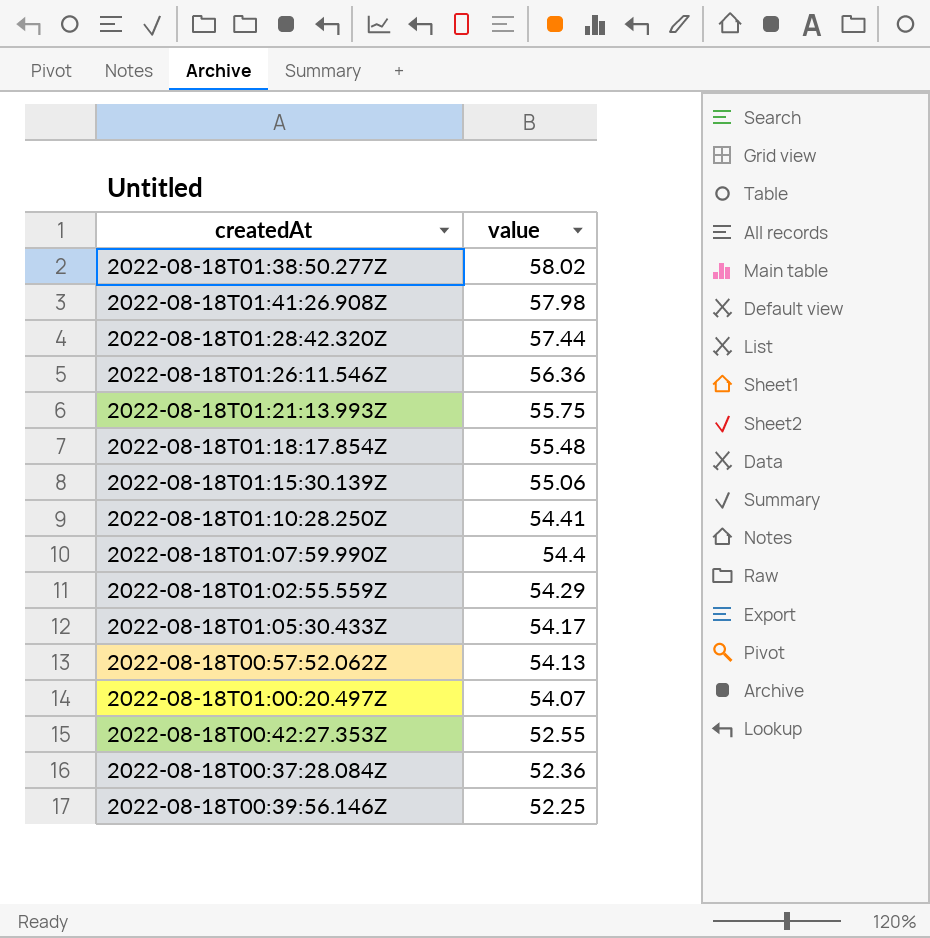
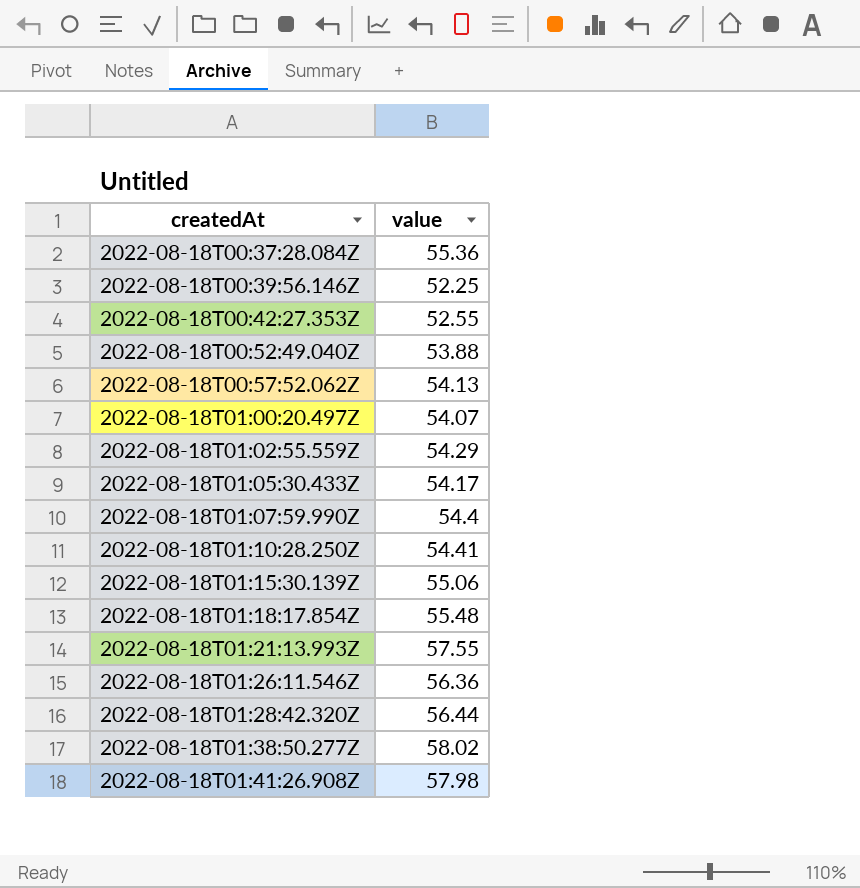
row order: value descending -> createdAt ascending
2022-08-18T00:37:28.084Z | value: 52.36 -> 55.36
row 2022-08-18T00:52:49.040Z: none -> 53.88
2022-08-18T01:21:13.993Z | value: 55.75 -> 57.55
2022-08-18T01:28:42.320Z | value: 57.44 -> 56.44

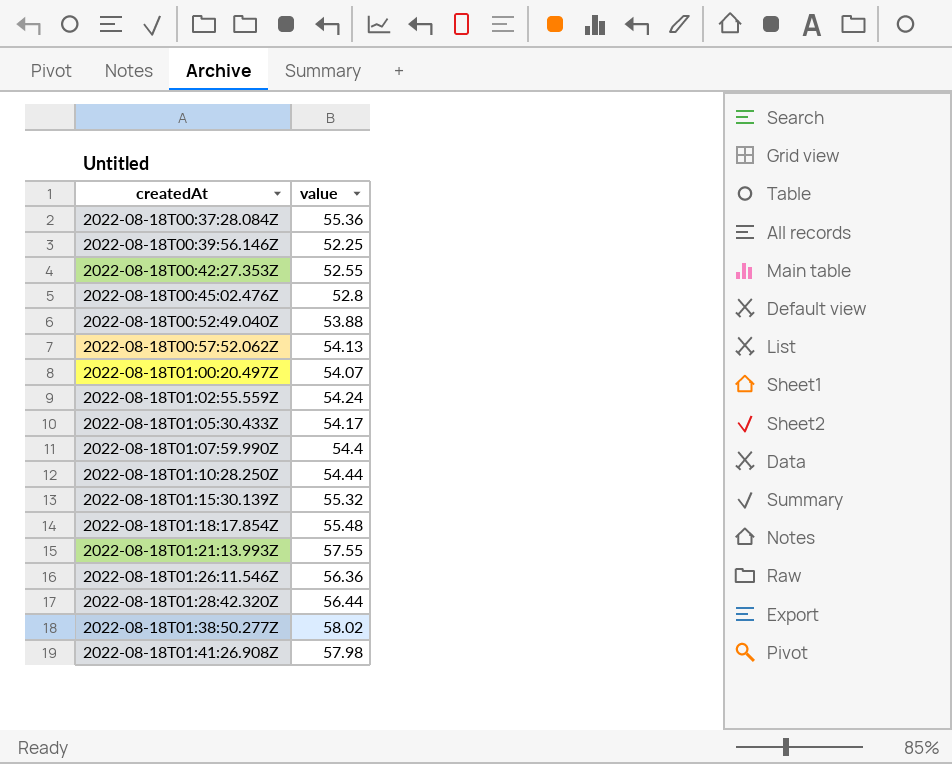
row 2022-08-18T00:45:02.476Z: none -> 52.8
2022-08-18T01:02:55.559Z | value: 54.29 -> 54.24
2022-08-18T01:10:28.250Z | value: 54.41 -> 54.44
2022-08-18T01:15:30.139Z | value: 55.06 -> 55.32

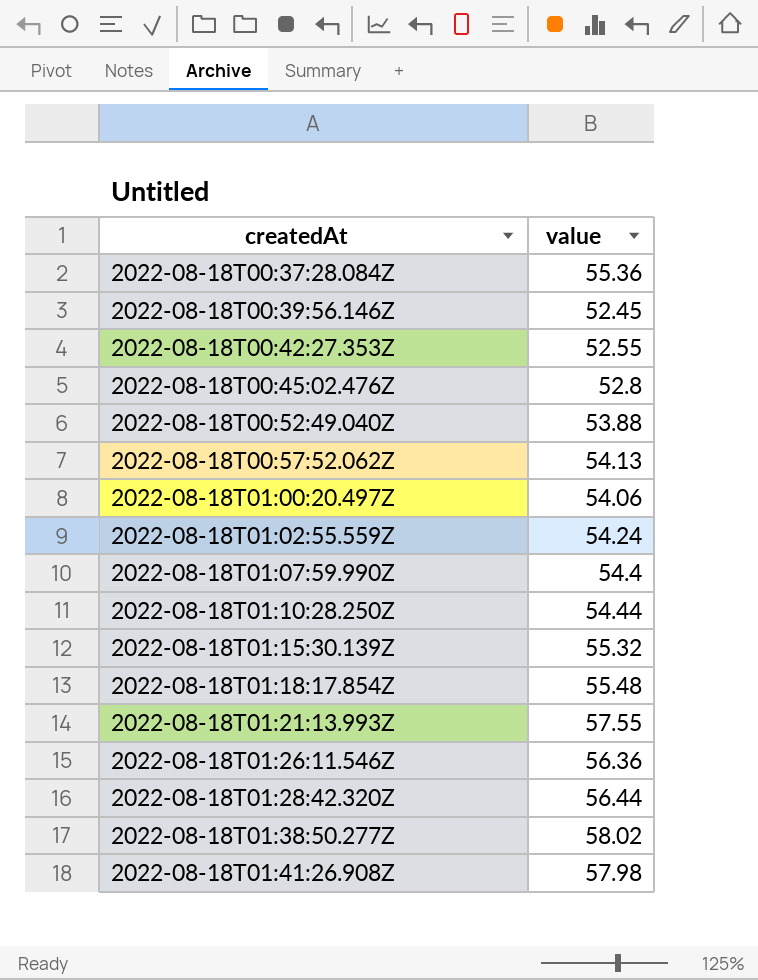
row 2022-08-18T01:05:30.433Z: 54.17 -> none
2022-08-18T00:39:56.146Z | value: 52.25 -> 52.45
2022-08-18T01:00:20.497Z | value: 54.07 -> 54.06

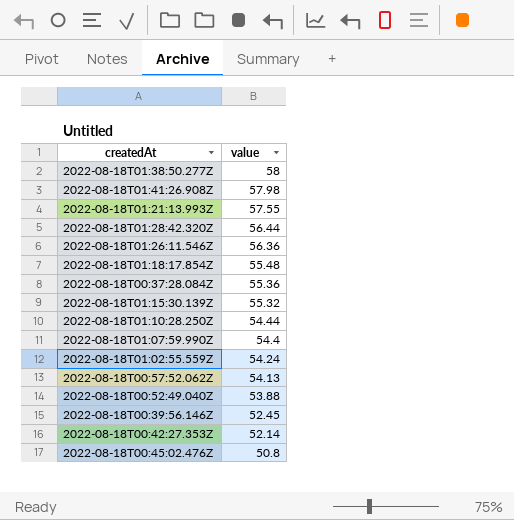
row order: createdAt ascending -> value descending
row 2022-08-18T01:00:20.497Z: 54.06 -> none
2022-08-18T01:38:50.277Z | value: 58.02 -> 58
2022-08-18T00:42:27.353Z | value: 52.55 -> 52.14
2022-08-18T00:45:02.476Z | value: 52.8 -> 50.8

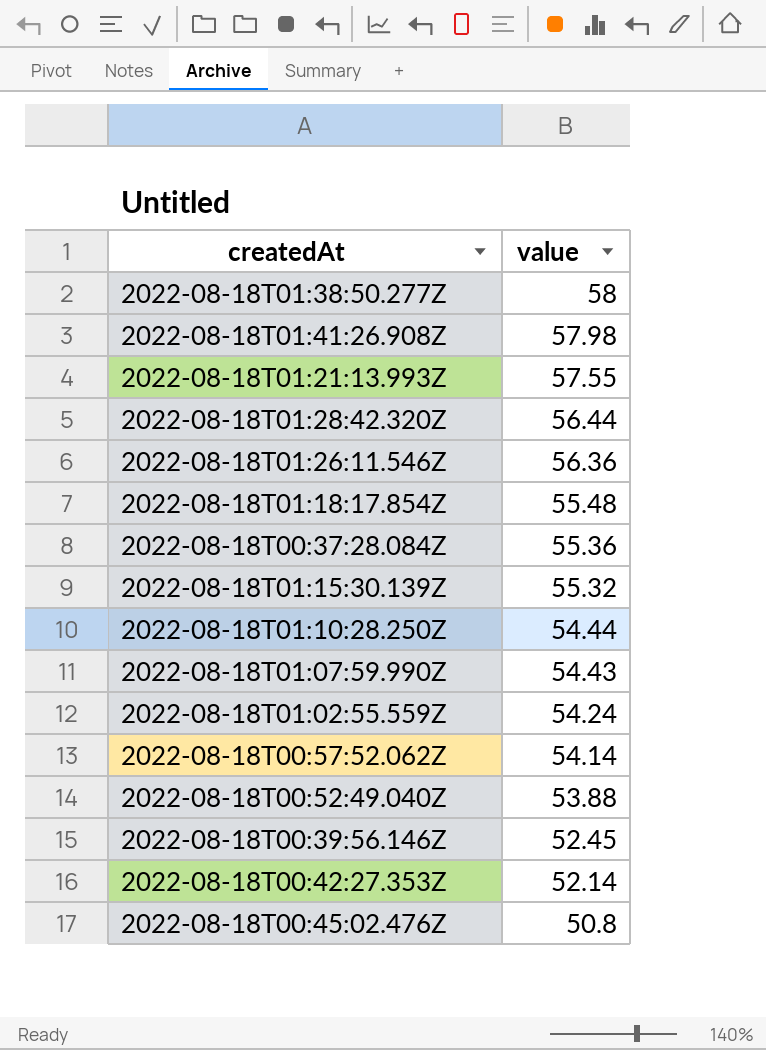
2022-08-18T01:07:59.990Z | value: 54.4 -> 54.43
2022-08-18T00:57:52.062Z | value: 54.13 -> 54.14

